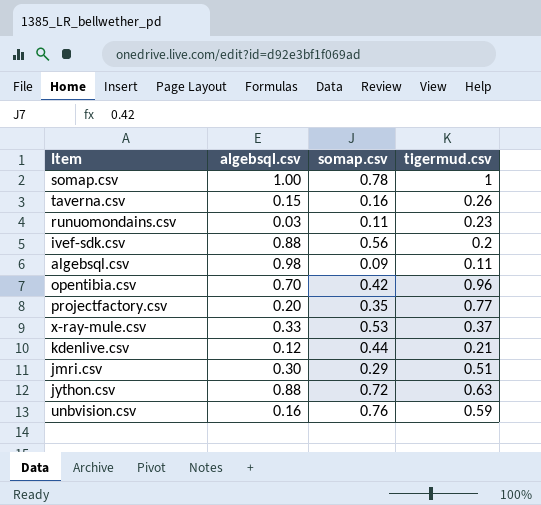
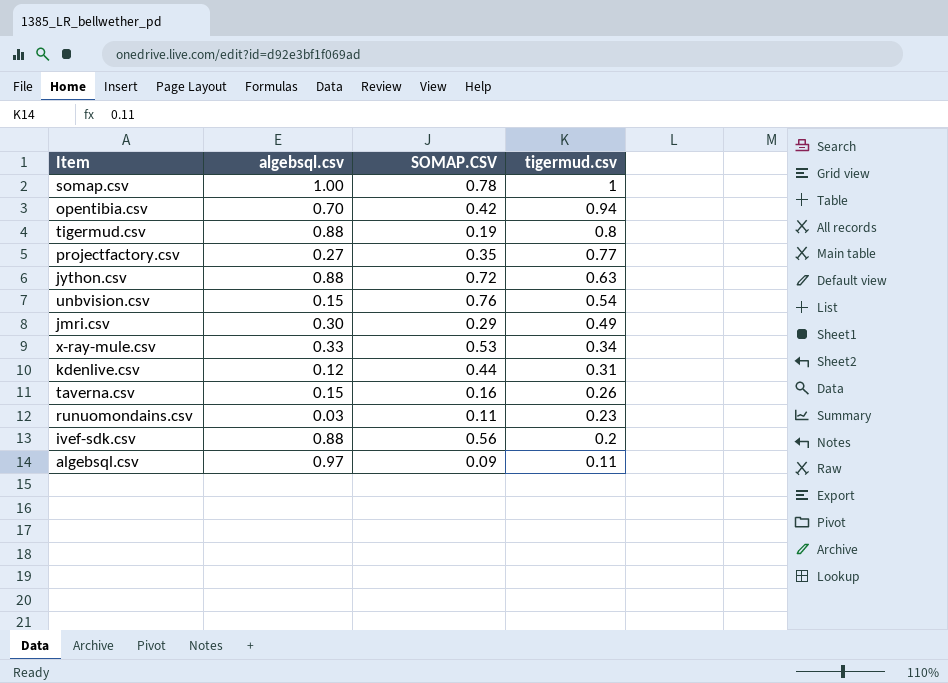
row order: none -> tigermud.csv descending
column name: somap.csv -> SOMAP.CSV
opentibia.csv | tigermud.csv: 0.96 -> 0.94
row tigermud.csv: none -> 0.88 | 0.19 | 0.8
projectfactory.csv | algebsql.csv: 0.20 -> 0.27
unbvision.csv | algebsql.csv: 0.16 -> 0.15
unbvision.csv | tigermud.csv: 0.59 -> 0.54
jmri.csv | tigermud.csv: 0.51 -> 0.49
x-ray-mule.csv | tigermud.csv: 0.37 -> 0.34
kdenlive.csv | tigermud.csv: 0.21 -> 0.31
algebsql.csv | algebsql.csv: 0.98 -> 0.97

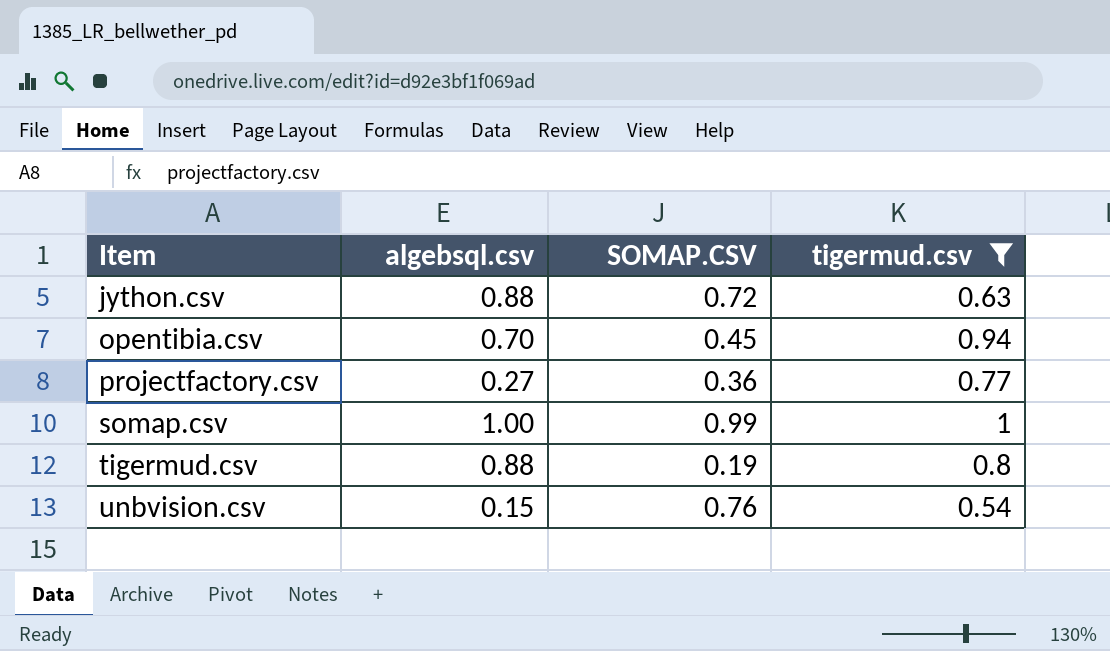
filter: none -> tigermud.csv >= 0.54
row order: tigermud.csv descending -> Item ascending
opentibia.csv | SOMAP.CSV: 0.42 -> 0.45
projectfactory.csv | SOMAP.CSV: 0.35 -> 0.36
somap.csv | SOMAP.CSV: 0.78 -> 0.99

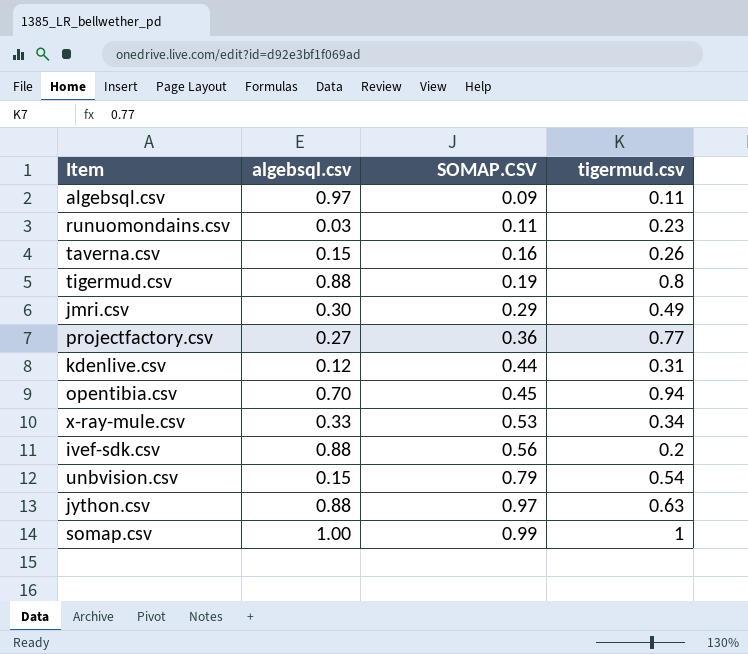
filter: tigermud.csv >= 0.54 -> none
row order: Item ascending -> SOMAP.CSV ascending
unbvision.csv | SOMAP.CSV: 0.76 -> 0.79
jython.csv | SOMAP.CSV: 0.72 -> 0.97

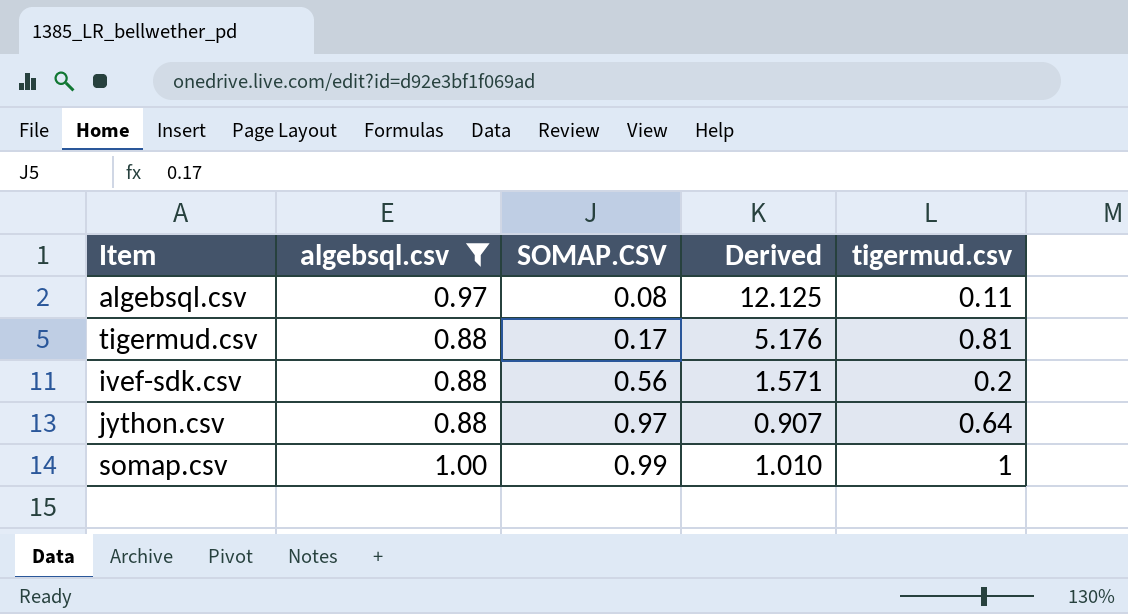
filter: none -> algebsql.csv >= 0.88
column Derived | formula: none -> [algebsql.csv] / [SOMAP.CSV]
algebsql.csv | SOMAP.CSV: 0.09 -> 0.08
tigermud.csv | SOMAP.CSV: 0.19 -> 0.17
tigermud.csv | tigermud.csv: 0.8 -> 0.81
jython.csv | tigermud.csv: 0.63 -> 0.64

